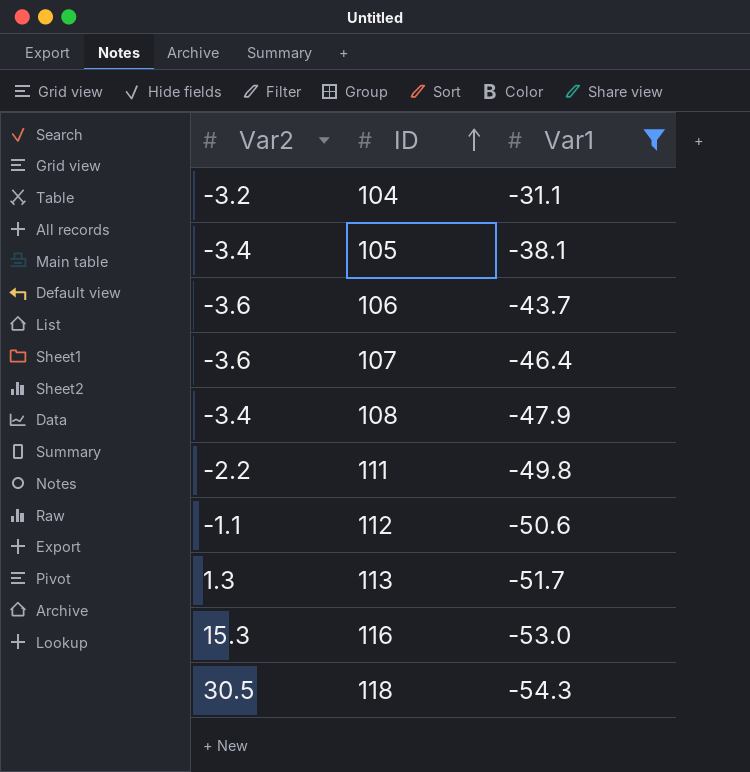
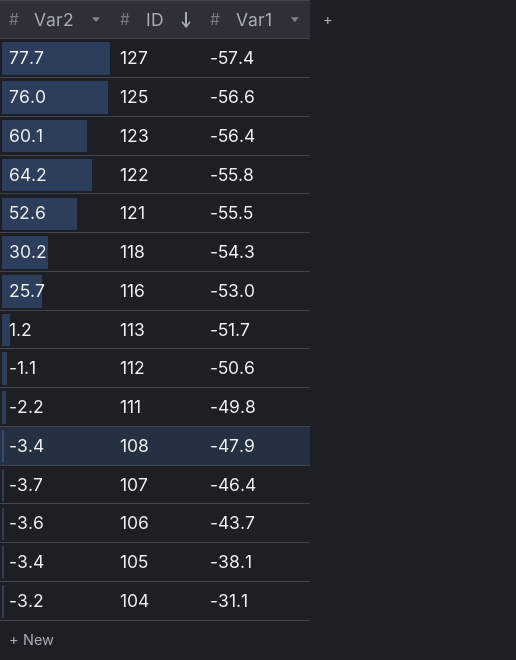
filter: Var1 >= -54.3 -> none
row order: ID ascending -> ID descending
118 | Var2: 30.5 -> 30.2
116 | Var2: 15.3 -> 25.7
113 | Var2: 1.3 -> 1.2
107 | Var2: -3.6 -> -3.7

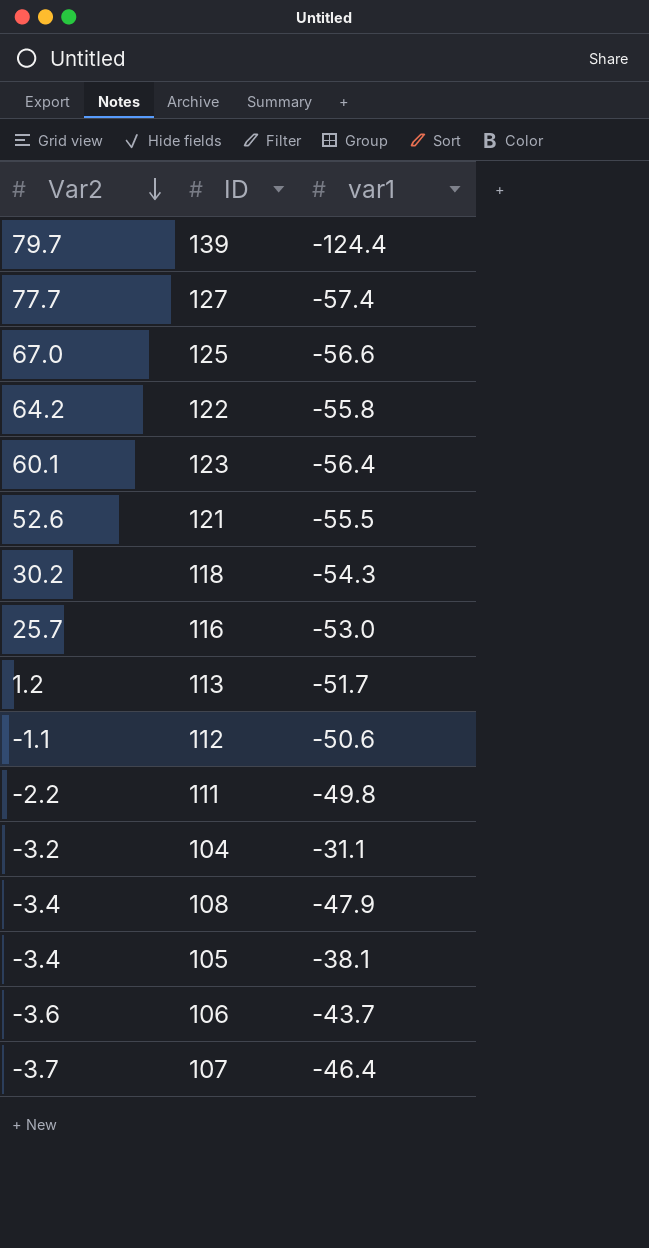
row order: ID descending -> Var2 descending
column name: Var1 -> var1
row 139: none -> 79.7 | -124.4
125 | Var2: 76.0 -> 67.0

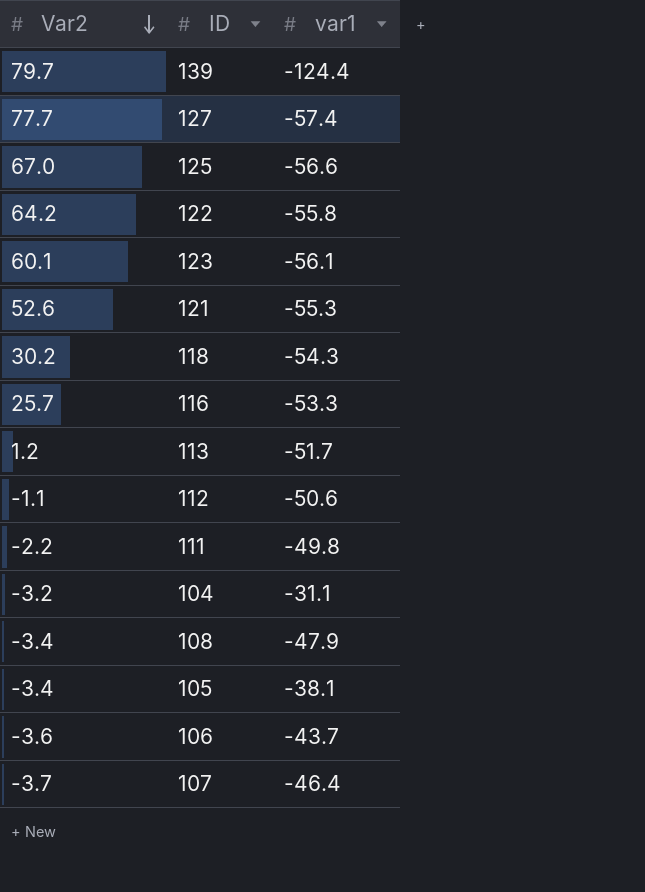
123 | var1: -56.4 -> -56.1
121 | var1: -55.5 -> -55.3
116 | var1: -53.0 -> -53.3

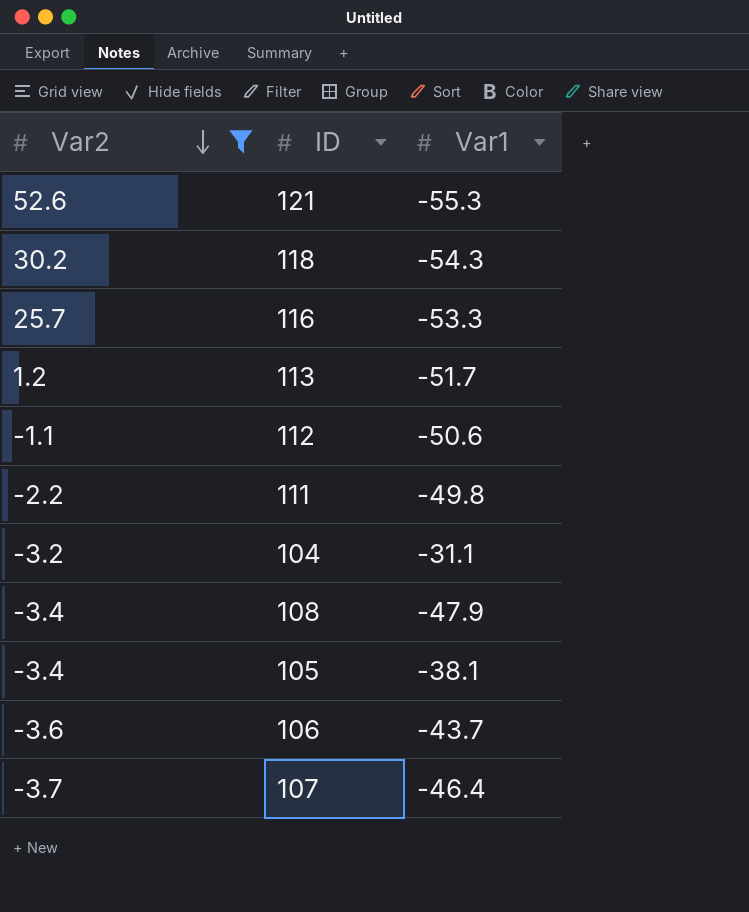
filter: none -> Var2 <= 52.6
column name: var1 -> Var1

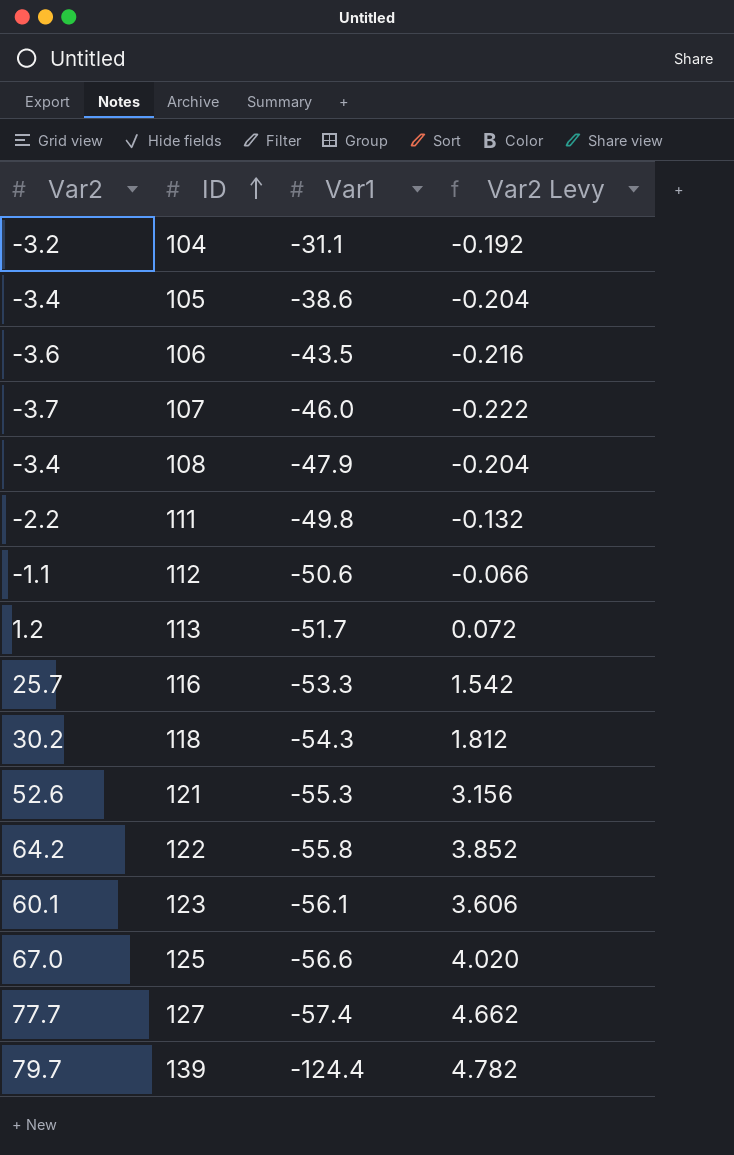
filter: Var2 <= 52.6 -> none
row order: Var2 descending -> ID ascending
column Var2 Levy | formula: none -> [Var2] * 0.06
105 | Var1: -38.1 -> -38.6
106 | Var1: -43.7 -> -43.5
107 | Var1: -46.4 -> -46.0

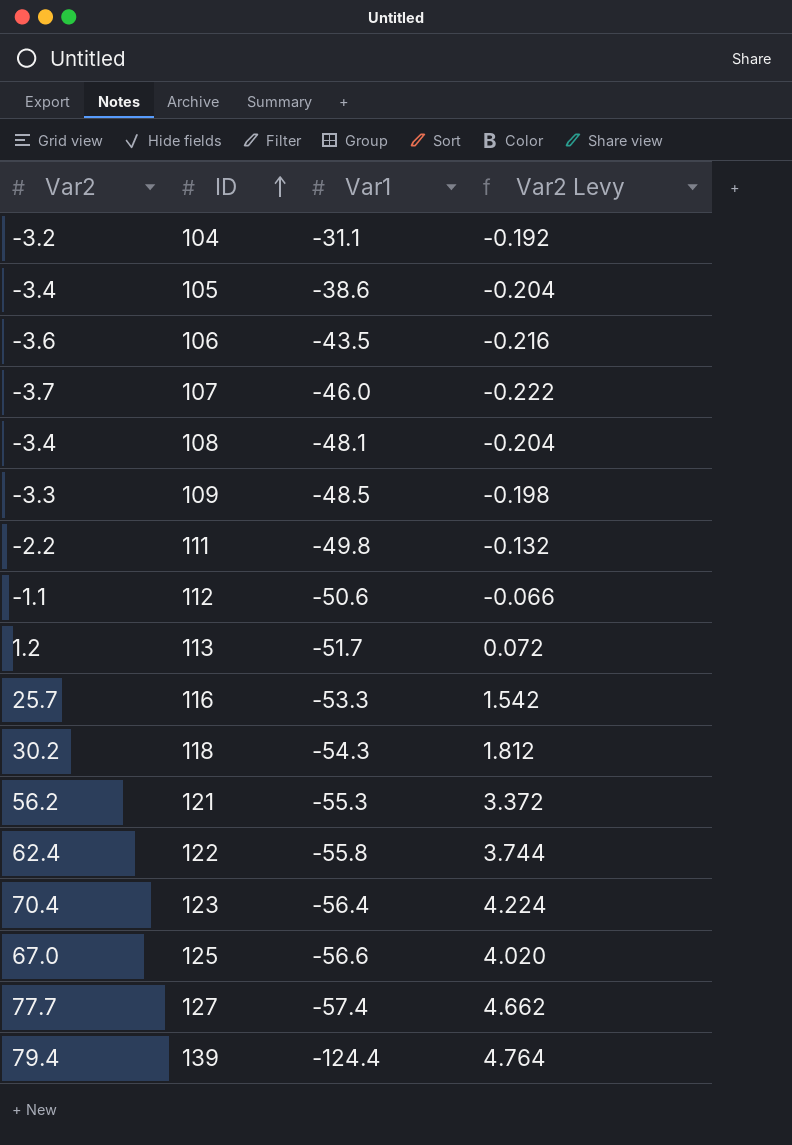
108 | Var1: -47.9 -> -48.1
row 109: none -> -3.3 | -48.5 | -0.198
121 | Var2: 52.6 -> 56.2
121 | Var2 Levy: 3.156 -> 3.372
122 | Var2: 64.2 -> 62.4
122 | Var2 Levy: 3.852 -> 3.744
123 | Var2: 60.1 -> 70.4
123 | Var1: -56.1 -> -56.4
123 | Var2 Levy: 3.606 -> 4.224
139 | Var2: 79.7 -> 79.4
139 | Var2 Levy: 4.782 -> 4.764

